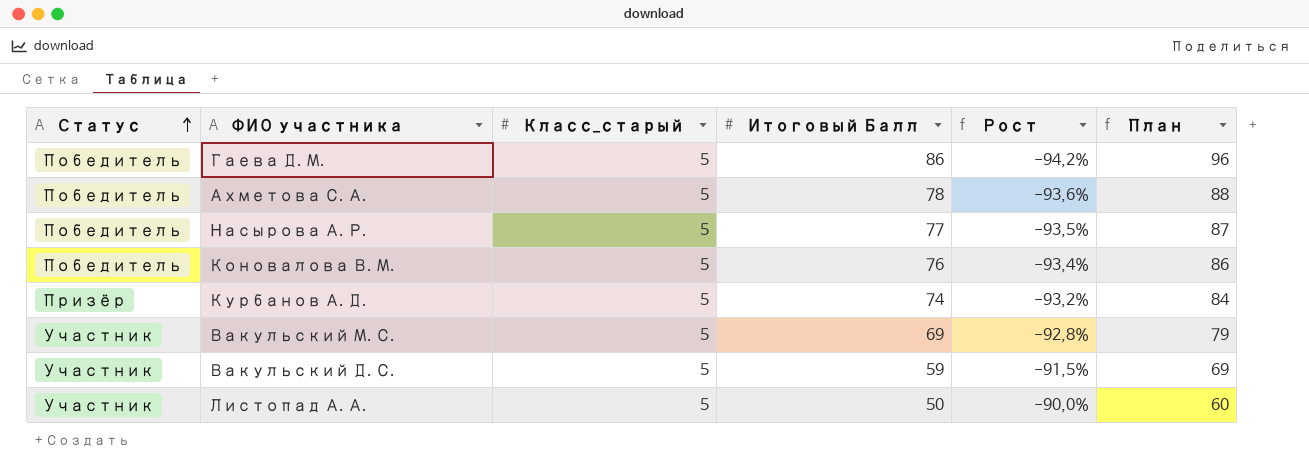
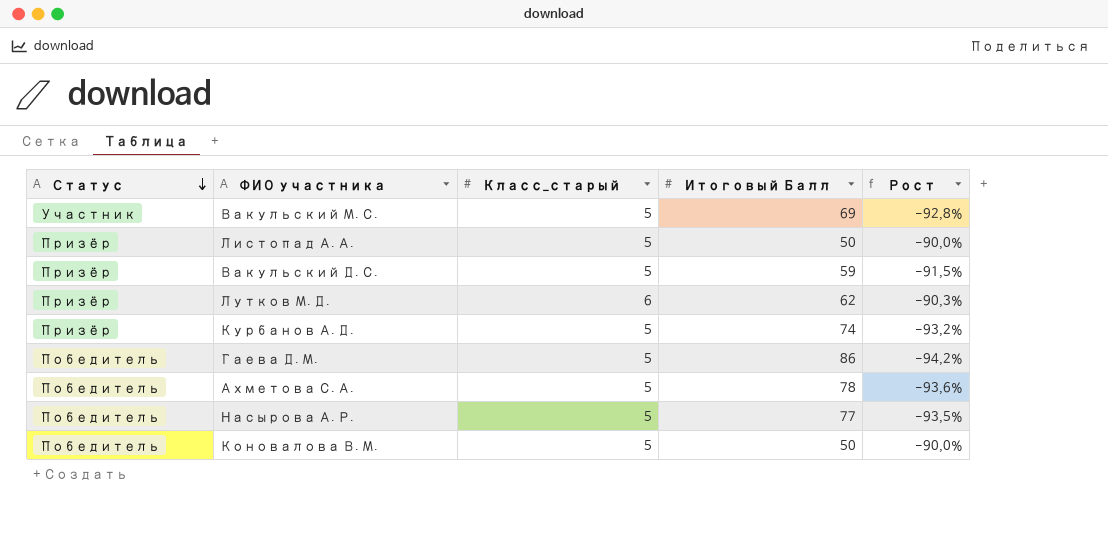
row order: Статус ascending -> Статус descending
column План | formula: [Итоговый Балл] + 10 -> none
Листопад А. А. | Статус: Участник -> Призёр
Вакульский Д. С. | Статус: Участник -> Призёр
row Лутков М. Д.: none -> Призёр | 6 | 62 | -90,3%
Коновалова В. М. | Итоговый Балл: 76 -> 50
Коновалова В. М. | Рост: -93,4% -> -90,0%

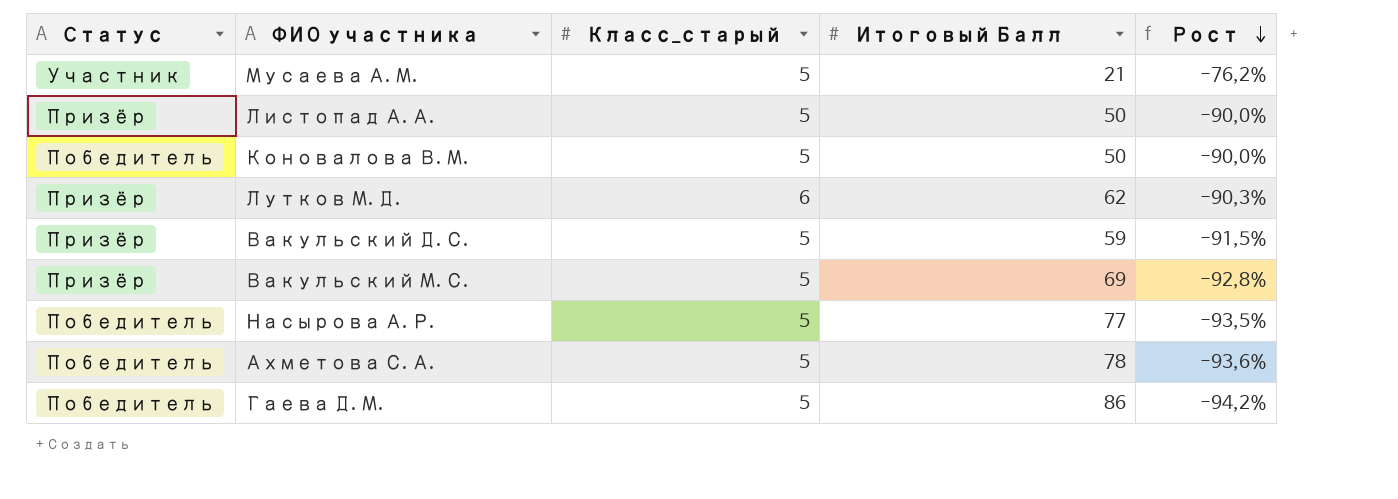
row order: Статус descending -> Рост descending
row Курбанов А. Д.: Призёр | 5 | 74 | -93,2% -> none
row Мусаева А. М.: none -> Участник | 5 | 21 | -76,2%
Вакульский М. С. | Статус: Участник -> Призёр

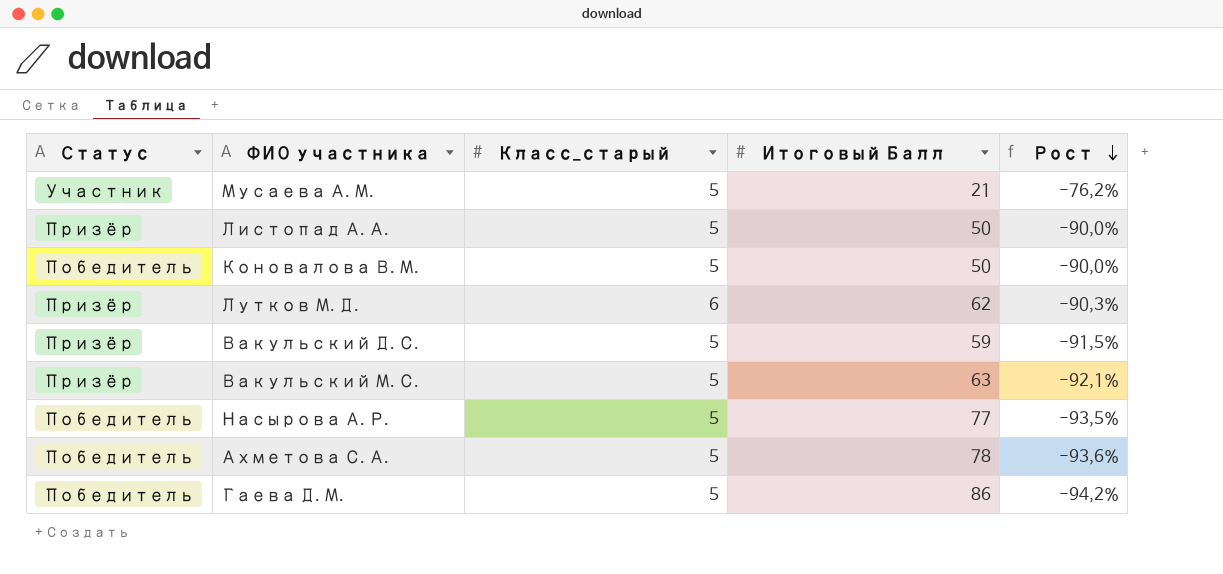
Вакульский М. С. | Итоговый Балл: 69 -> 63
Вакульский М. С. | Рост: -92,8% -> -92,1%

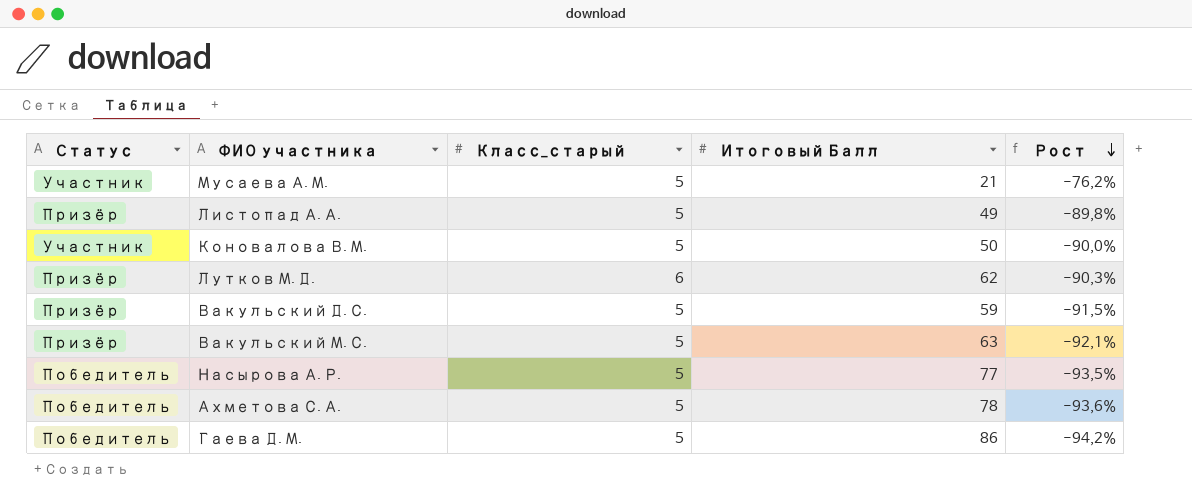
Листопад А. А. | Итоговый Балл: 50 -> 49
Листопад А. А. | Рост: -90,0% -> -89,8%
Коновалова В. М. | Статус: Победитель -> Участник

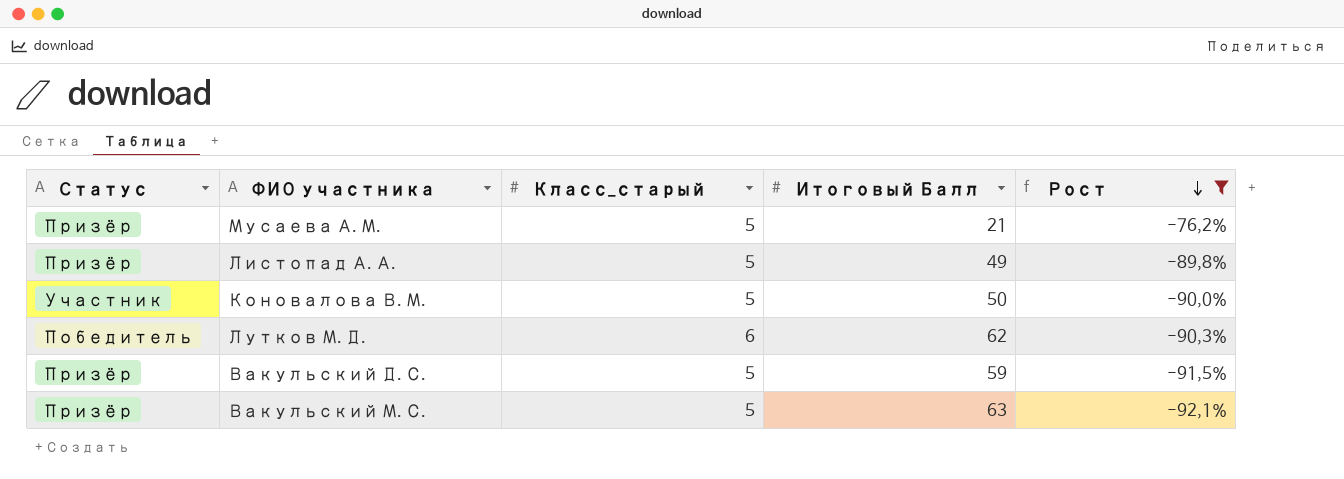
filter: none -> Рост >= -92,1%
Мусаева А. М. | Статус: Участник -> Призёр
Лутков М. Д. | Статус: Призёр -> Победитель

